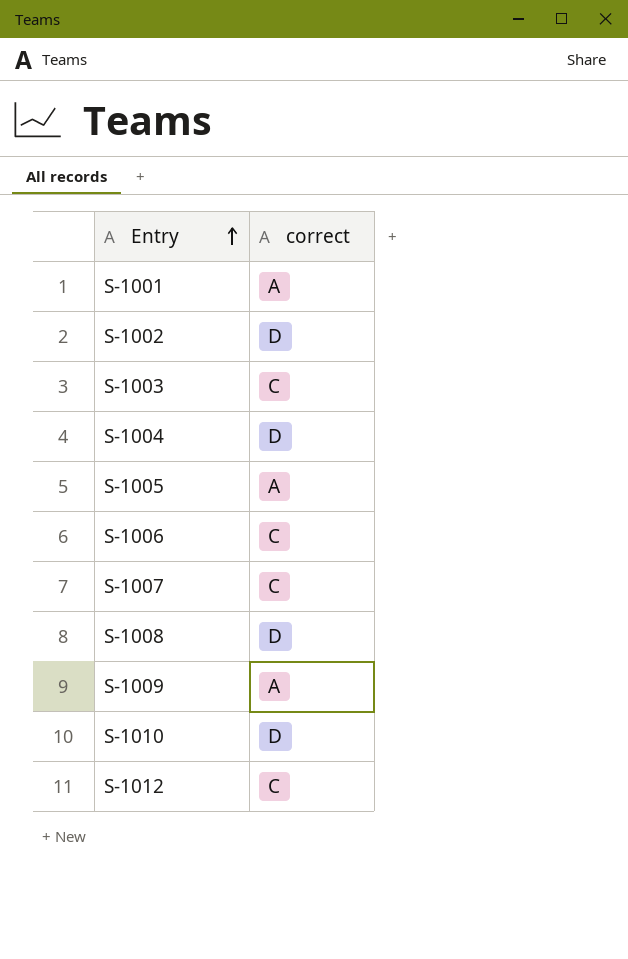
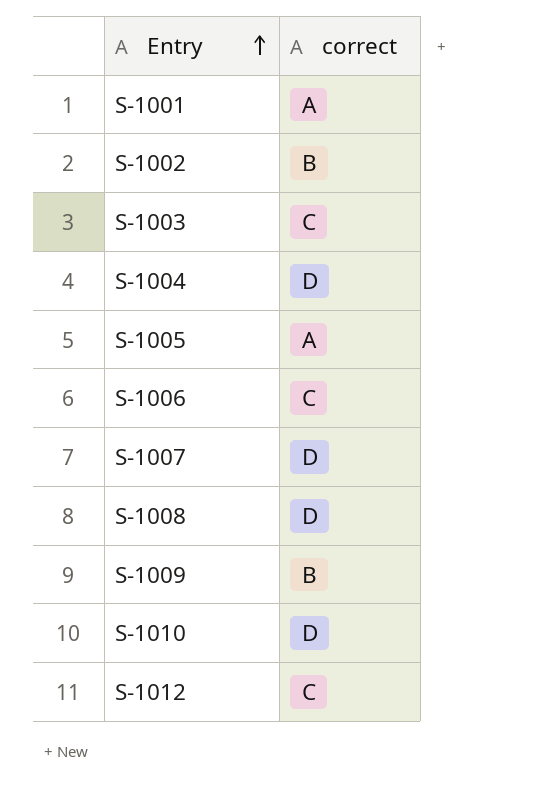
S-1002 | correct: D -> B
S-1007 | correct: C -> D
S-1009 | correct: A -> B

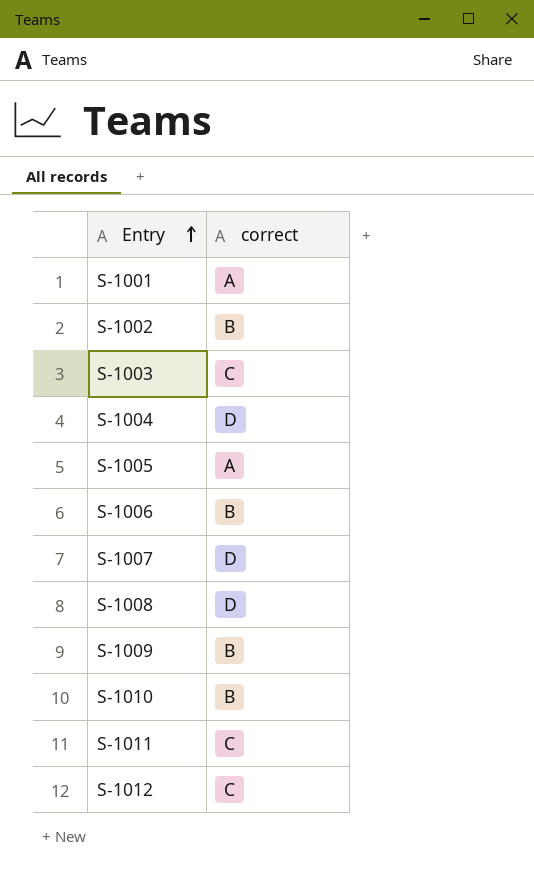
S-1006 | correct: C -> B
S-1010 | correct: D -> B
row S-1011: none -> C

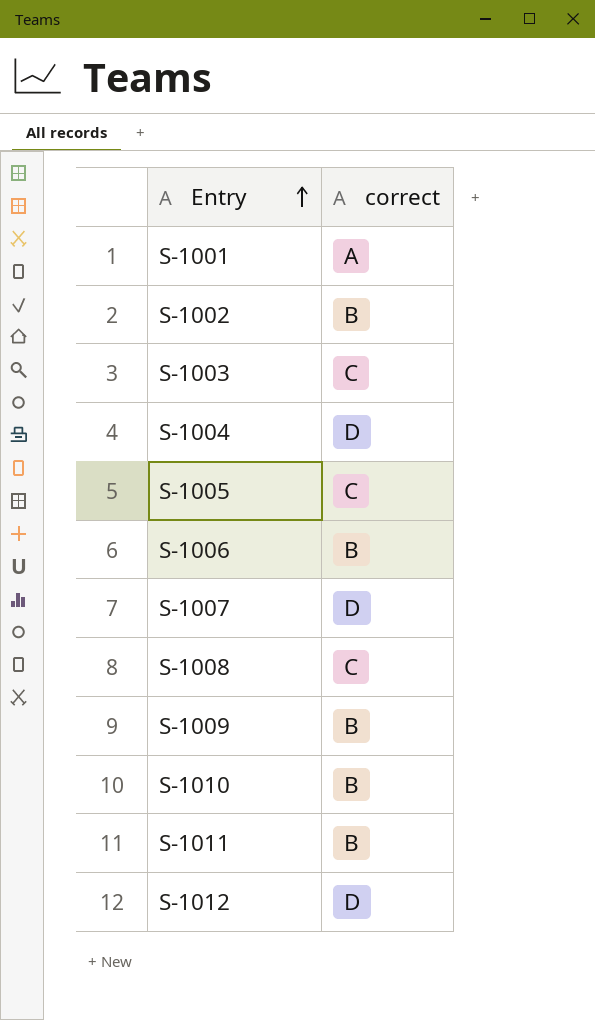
S-1005 | correct: A -> C
S-1008 | correct: D -> C
S-1011 | correct: C -> B
S-1012 | correct: C -> D

